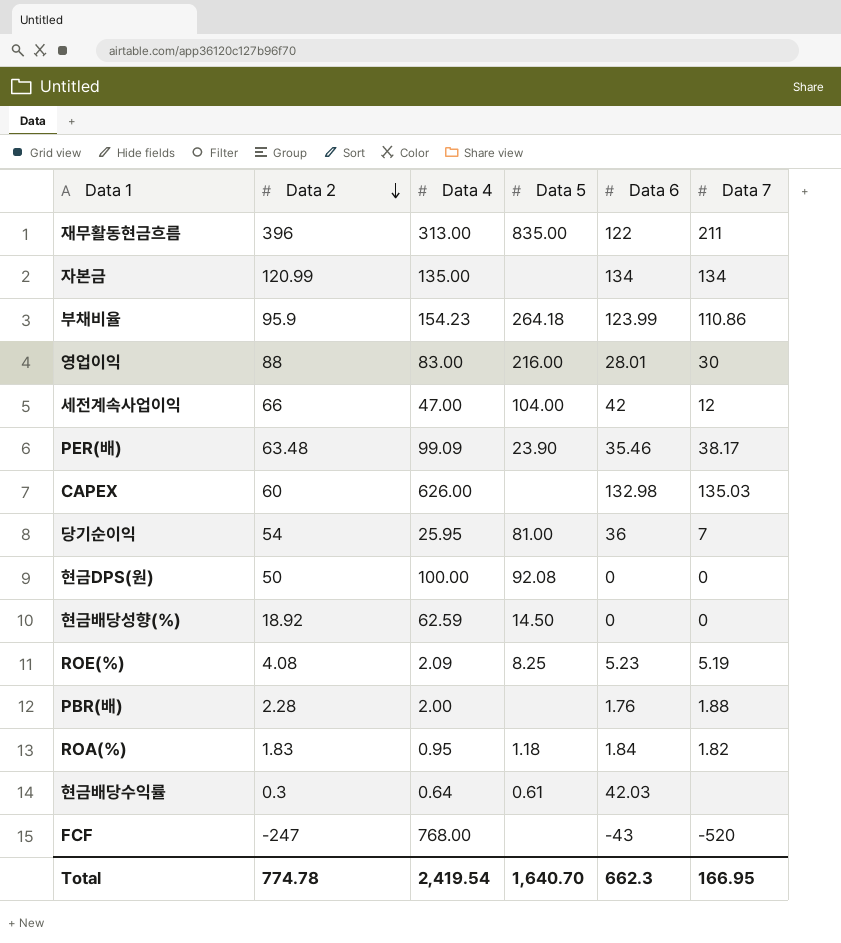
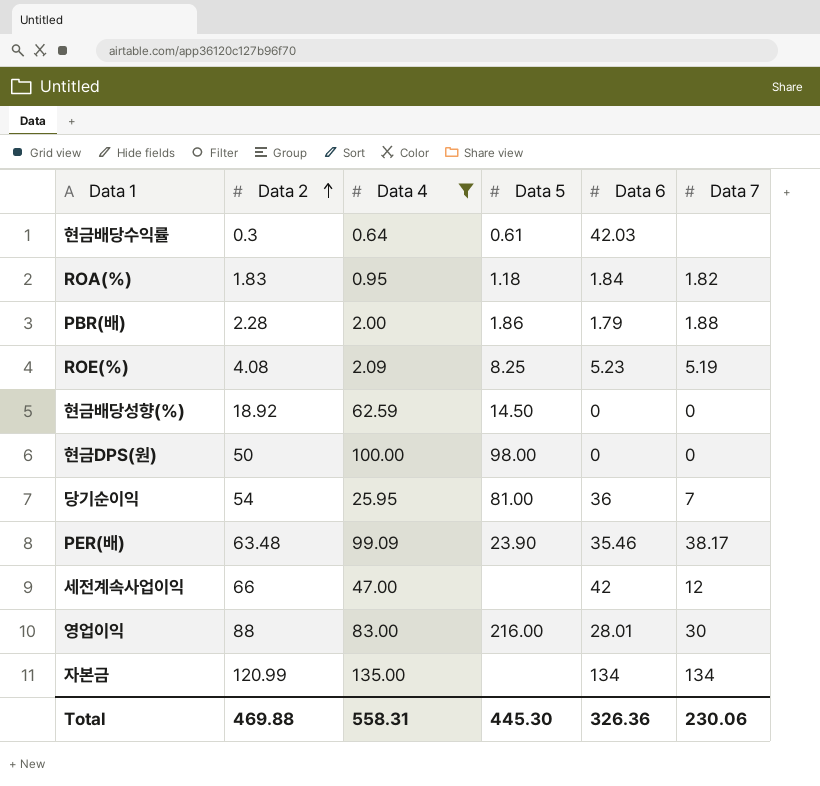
filter: none -> Data 4 <= 135.00
row order: Data 2 descending -> Data 2 ascending
PBR(배) | Data 5: none -> 1.86
PBR(배) | Data 6: 1.76 -> 1.79
현금DPS(원) | Data 5: 92.08 -> 98.00
세전계속사업이익 | Data 5: 104.00 -> none
Total | Data 2: 774.78 -> 469.88
Total | Data 4: 2,419.54 -> 558.31
Total | Data 5: 1,640.70 -> 445.30
Total | Data 6: 662.3 -> 326.36
Total | Data 7: 166.95 -> 230.06

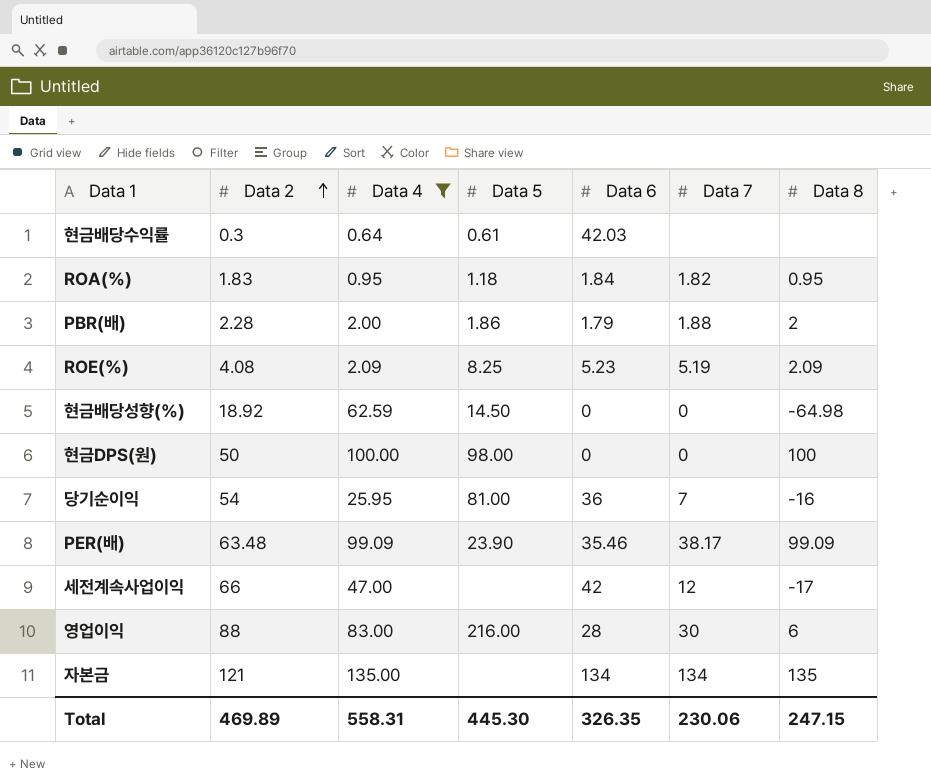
column Data 8 | position: none -> 7
영업이익 | Data 6: 28.01 -> 28
자본금 | Data 2: 120.99 -> 121
Total | Data 2: 469.88 -> 469.89
Total | Data 6: 326.36 -> 326.35

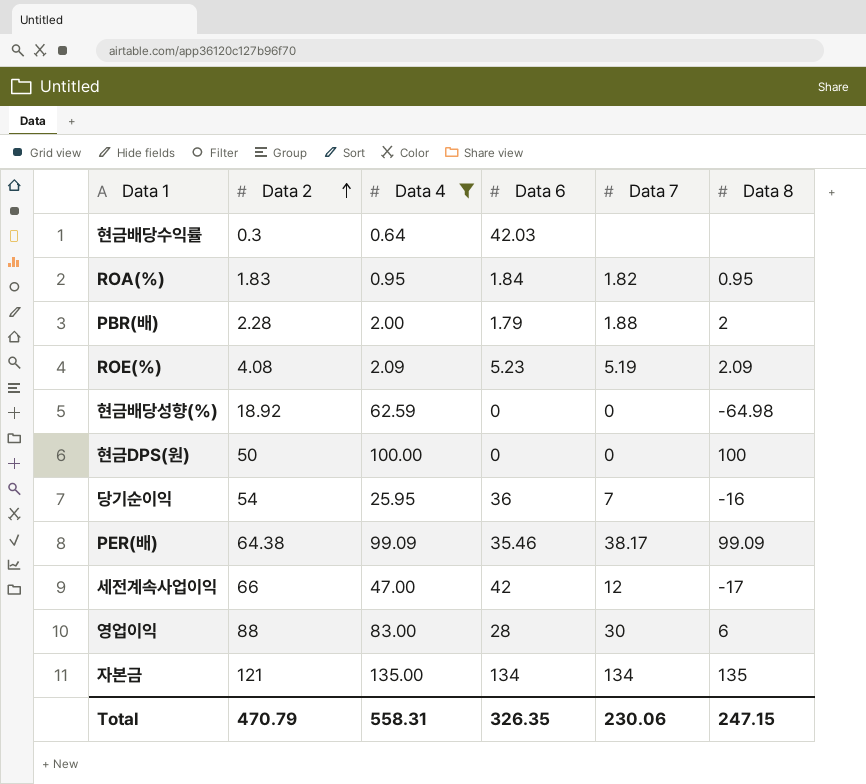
column Data 5 | position: 4 -> none
PER(배) | Data 2: 63.48 -> 64.38
Total | Data 2: 469.89 -> 470.79

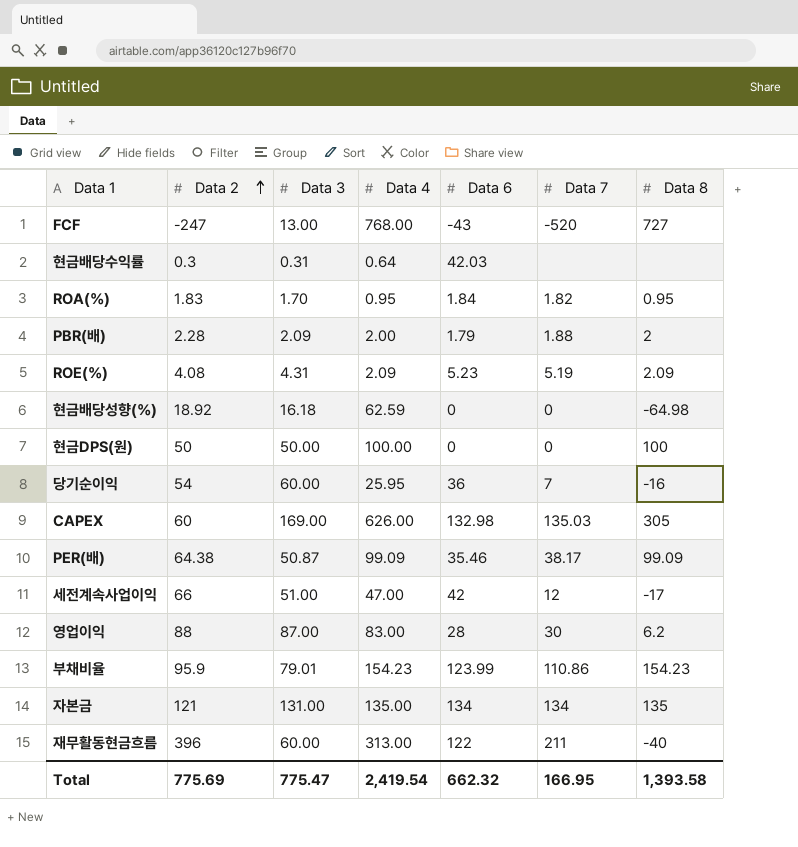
filter: Data 4 <= 135.00 -> none
column Data 3 | position: none -> 3
영업이익 | Data 8: 6 -> 6.2
Total | Data 2: 470.79 -> 775.69
Total | Data 4: 558.31 -> 2,419.54
Total | Data 6: 326.35 -> 662.32
Total | Data 7: 230.06 -> 166.95
Total | Data 8: 247.15 -> 1,393.58

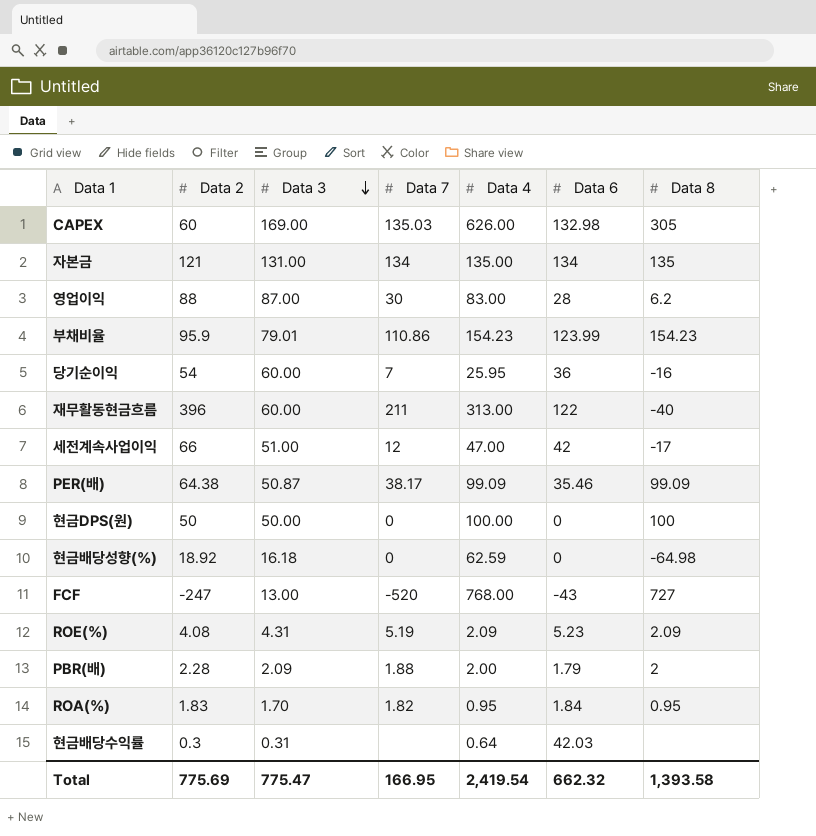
row order: Data 2 ascending -> Data 3 descending
column Data 7 | position: 6 -> 4

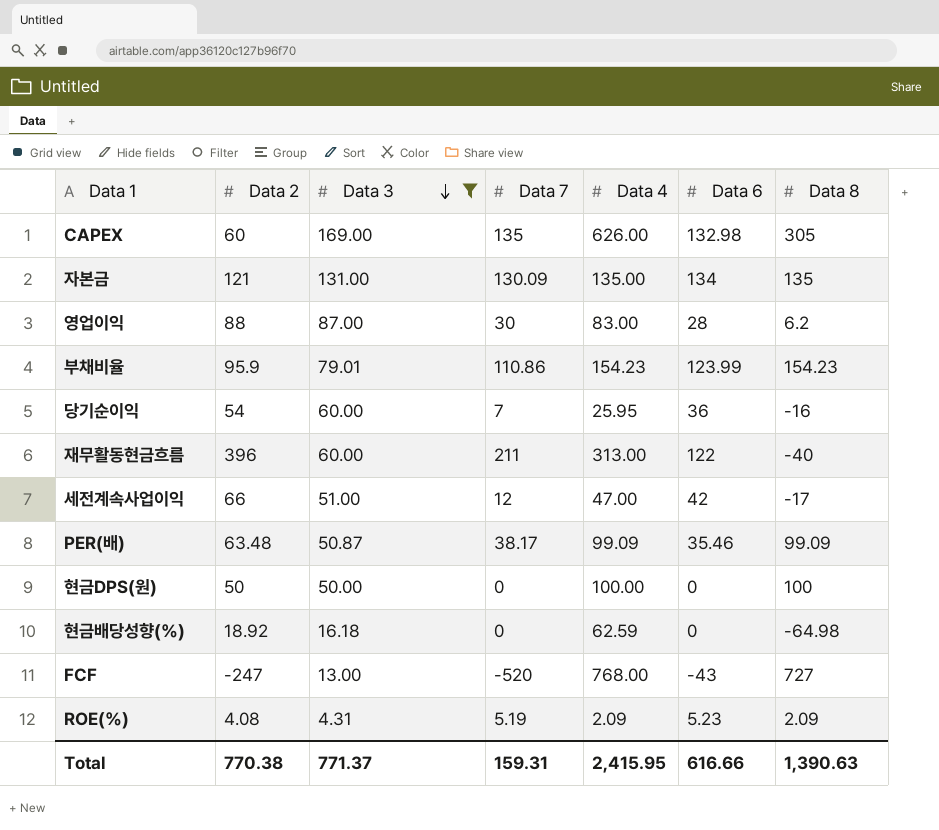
filter: none -> Data 3 >= 4.31
CAPEX | Data 7: 135.03 -> 135
자본금 | Data 7: 134 -> 130.09
PER(배) | Data 2: 64.38 -> 63.48
Total | Data 2: 775.69 -> 770.38
Total | Data 3: 775.47 -> 771.37
Total | Data 7: 166.95 -> 159.31
Total | Data 4: 2,419.54 -> 2,415.95
Total | Data 6: 662.32 -> 616.66
Total | Data 8: 1,393.58 -> 1,390.63

